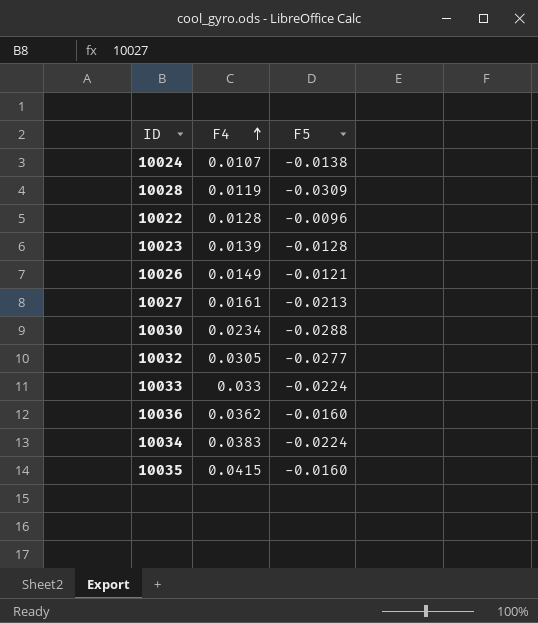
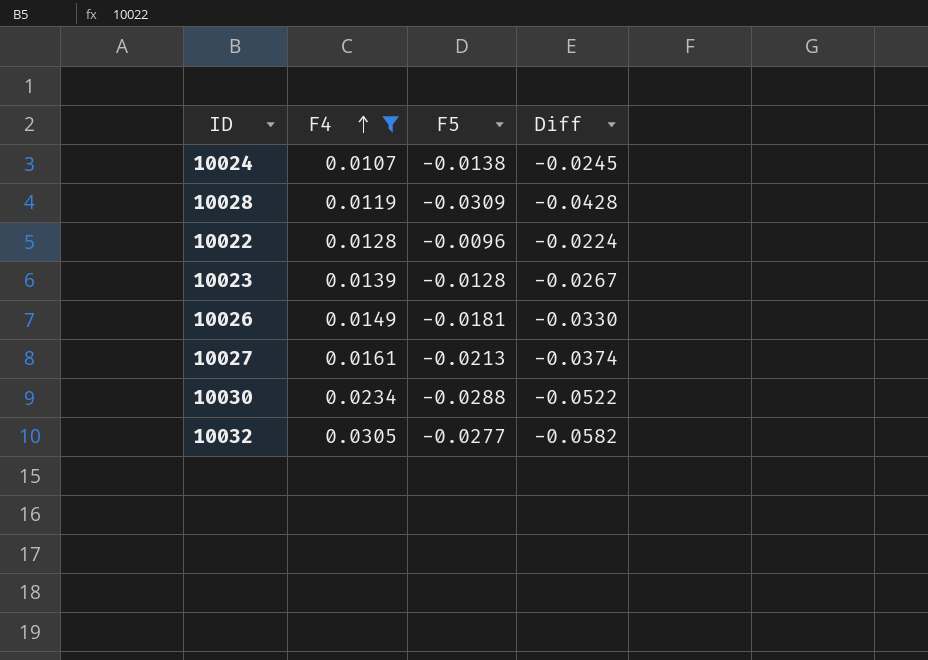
filter: none -> F4 <= 0.0305
column Diff | formula: none -> [F5] - [F4]
10026 | F5: -0.0121 -> -0.0181

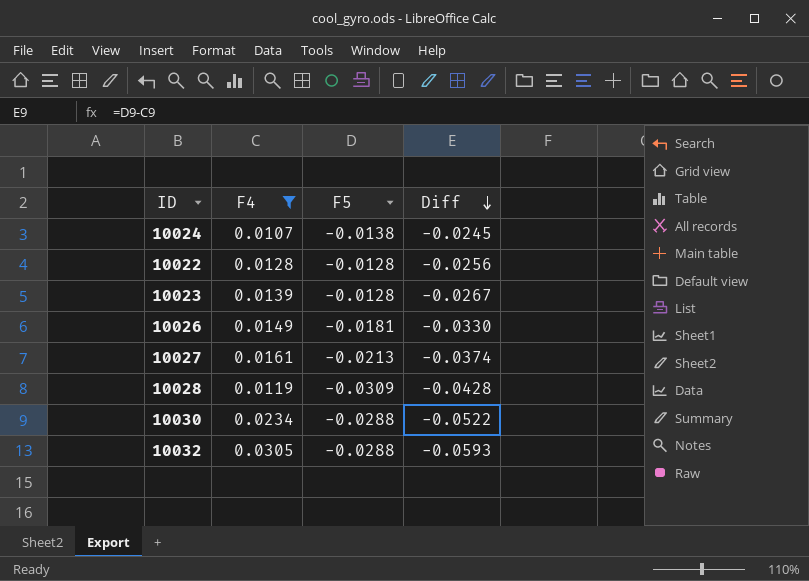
row order: F4 ascending -> Diff descending
10022 | F5: -0.0096 -> -0.0128
10022 | Diff: -0.0224 -> -0.0256
10032 | F5: -0.0277 -> -0.0288
10032 | Diff: -0.0582 -> -0.0593

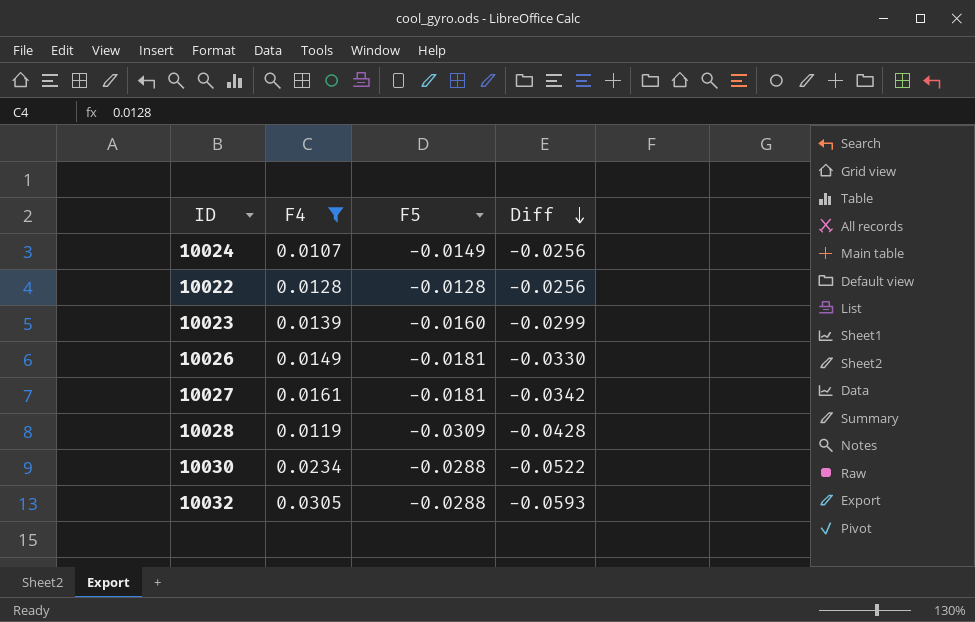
10024 | F5: -0.0138 -> -0.0149
10024 | Diff: -0.0245 -> -0.0256
10023 | F5: -0.0128 -> -0.0160
10023 | Diff: -0.0267 -> -0.0299
10027 | F5: -0.0213 -> -0.0181
10027 | Diff: -0.0374 -> -0.0342

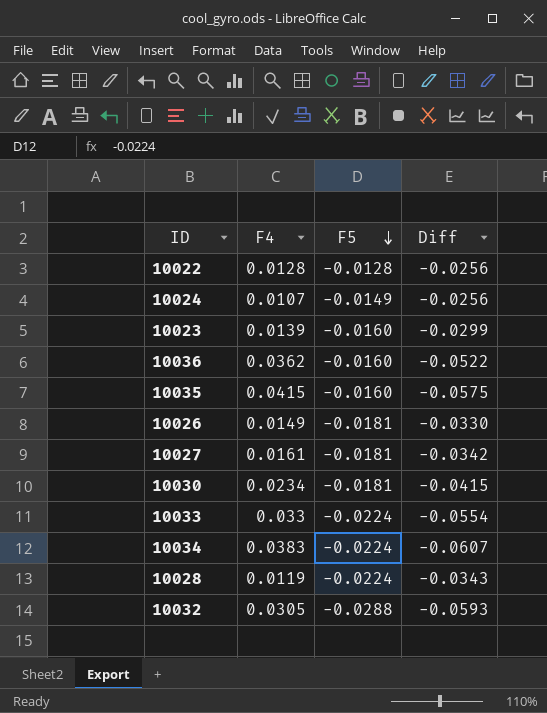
filter: F4 <= 0.0305 -> none
row order: Diff descending -> F5 descending
10030 | F5: -0.0288 -> -0.0181
10030 | Diff: -0.0522 -> -0.0415
10028 | F5: -0.0309 -> -0.0224
10028 | Diff: -0.0428 -> -0.0343

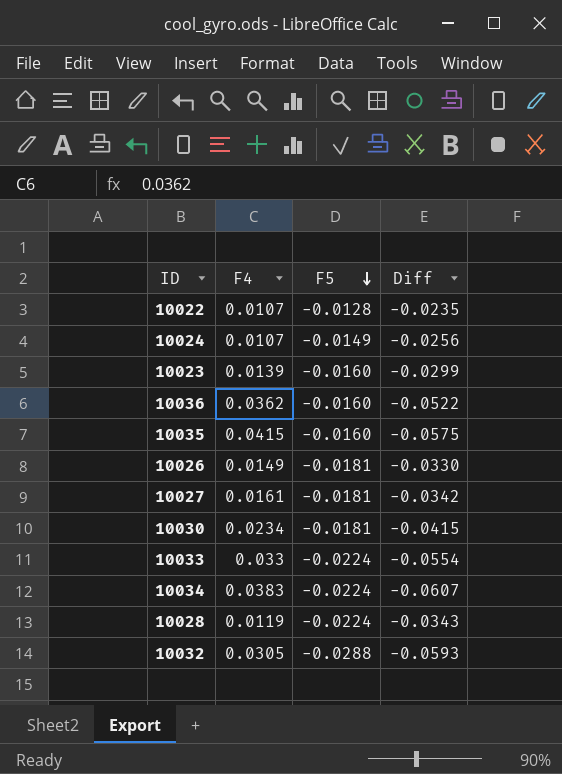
10022 | F4: 0.0128 -> 0.0107
10022 | Diff: -0.0256 -> -0.0235

